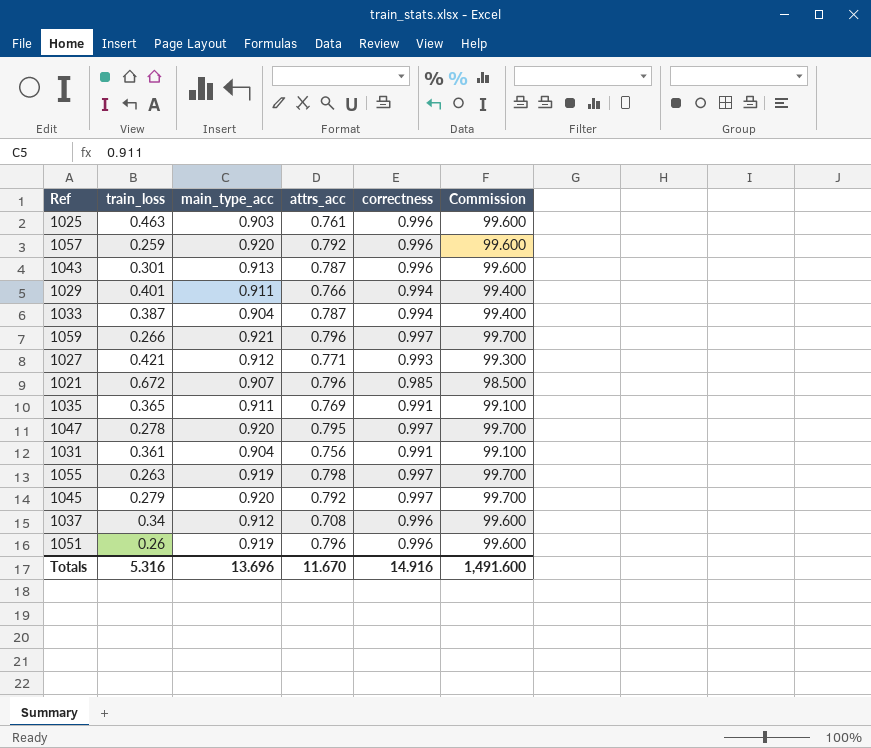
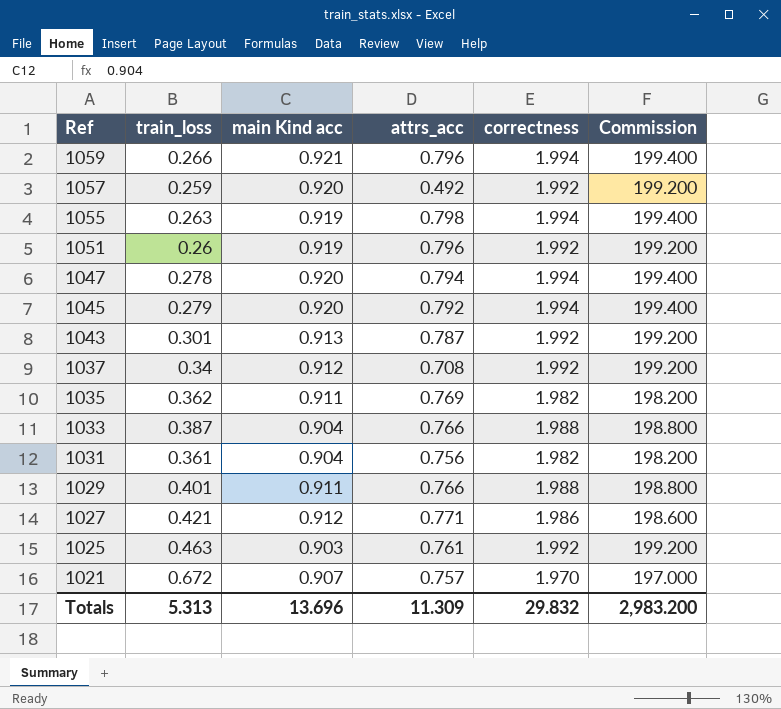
row order: none -> Ref descending
column name: main_type_acc -> main Kind acc
1059 | correctness: 0.997 -> 1.994
1059 | Commission: 99.700 -> 199.400
1057 | attrs_acc: 0.792 -> 0.492
1057 | correctness: 0.996 -> 1.992
1057 | Commission: 99.600 -> 199.200
1055 | correctness: 0.997 -> 1.994
1055 | Commission: 99.700 -> 199.400
1051 | correctness: 0.996 -> 1.992
1051 | Commission: 99.600 -> 199.200
1047 | attrs_acc: 0.795 -> 0.794
1047 | correctness: 0.997 -> 1.994
1047 | Commission: 99.700 -> 199.400
1045 | correctness: 0.997 -> 1.994
1045 | Commission: 99.700 -> 199.400
1043 | correctness: 0.996 -> 1.992
1043 | Commission: 99.600 -> 199.200
1037 | correctness: 0.996 -> 1.992
1037 | Commission: 99.600 -> 199.200
1035 | train_loss: 0.365 -> 0.362
1035 | correctness: 0.991 -> 1.982
1035 | Commission: 99.100 -> 198.200
1033 | attrs_acc: 0.787 -> 0.766
1033 | correctness: 0.994 -> 1.988
1033 | Commission: 99.400 -> 198.800
1031 | correctness: 0.991 -> 1.982
1031 | Commission: 99.100 -> 198.200
1029 | correctness: 0.994 -> 1.988
1029 | Commission: 99.400 -> 198.800
1027 | correctness: 0.993 -> 1.986
1027 | Commission: 99.300 -> 198.600
1025 | correctness: 0.996 -> 1.992
1025 | Commission: 99.600 -> 199.200
1021 | attrs_acc: 0.796 -> 0.757
1021 | correctness: 0.985 -> 1.970
1021 | Commission: 98.500 -> 197.000
Totals | train_loss: 5.316 -> 5.313
Totals | attrs_acc: 11.670 -> 11.309
Totals | correctness: 14.916 -> 29.832
Totals | Commission: 1,491.600 -> 2,983.200

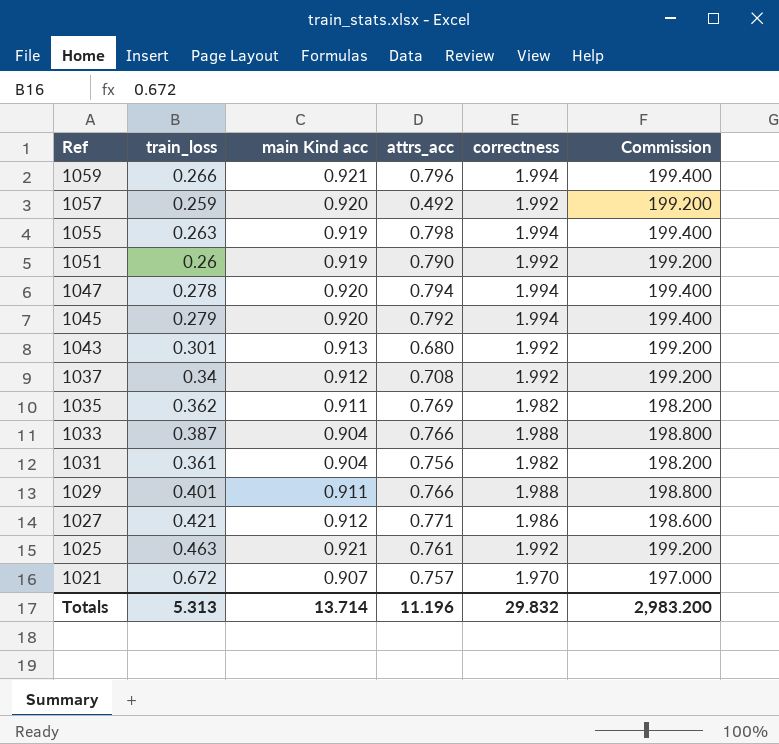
1051 | attrs_acc: 0.796 -> 0.790
1043 | attrs_acc: 0.787 -> 0.680
1025 | main Kind acc: 0.903 -> 0.921
Totals | main Kind acc: 13.696 -> 13.714
Totals | attrs_acc: 11.309 -> 11.196

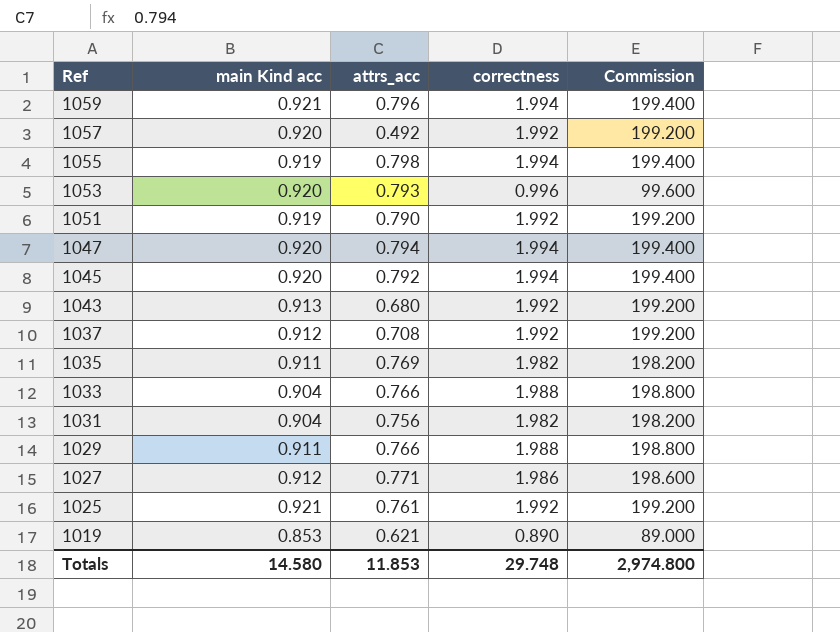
column train_loss | position: 2 -> none
row 1021: 0.672 | 0.907 | 0.757 | 1.970 | 197.000 -> none
row 1053: none -> 0.920 | 0.793 | 0.996 | 99.600
row 1019: none -> 0.853 | 0.621 | 0.890 | 89.000
Totals | main Kind acc: 13.714 -> 14.580
Totals | attrs_acc: 11.196 -> 11.853
Totals | correctness: 29.832 -> 29.748
Totals | Commission: 2,983.200 -> 2,974.800

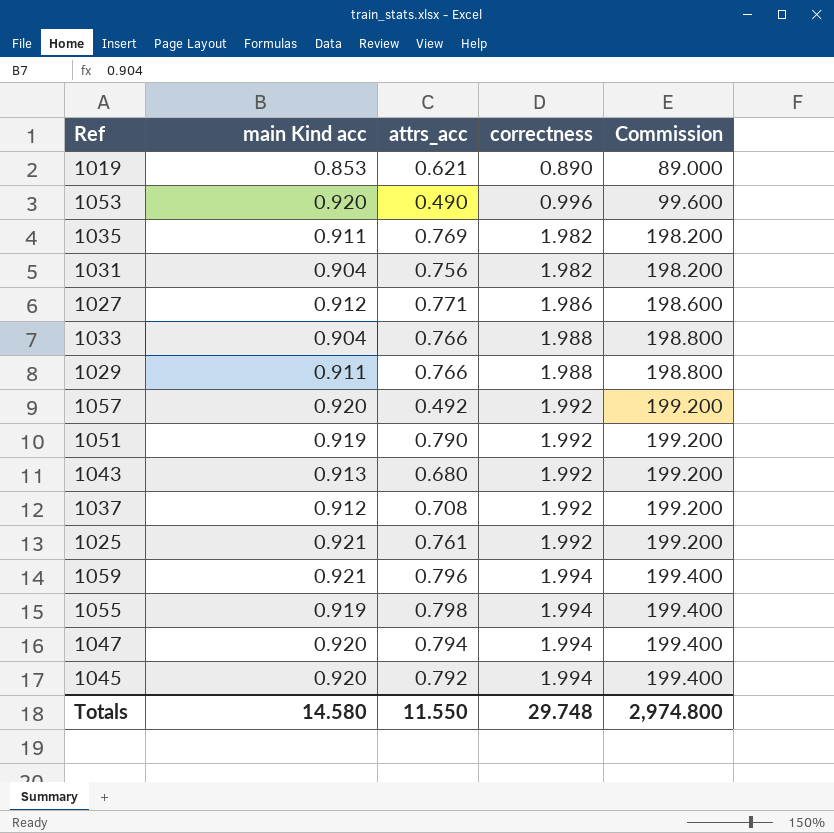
row order: Ref descending -> correctness ascending
1053 | attrs_acc: 0.793 -> 0.490
Totals | attrs_acc: 11.853 -> 11.550

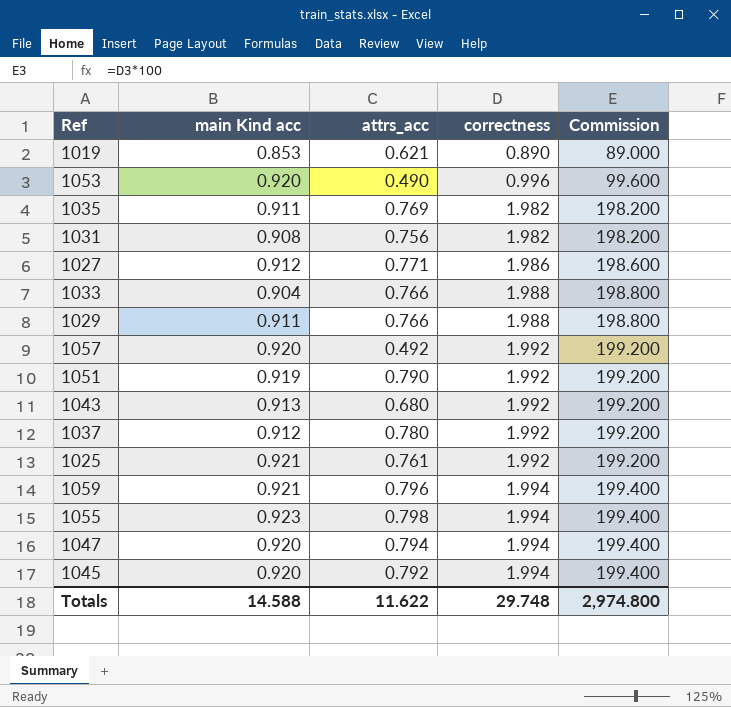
1031 | main Kind acc: 0.904 -> 0.908
1037 | attrs_acc: 0.708 -> 0.780
1055 | main Kind acc: 0.919 -> 0.923
Totals | main Kind acc: 14.580 -> 14.588
Totals | attrs_acc: 11.550 -> 11.622

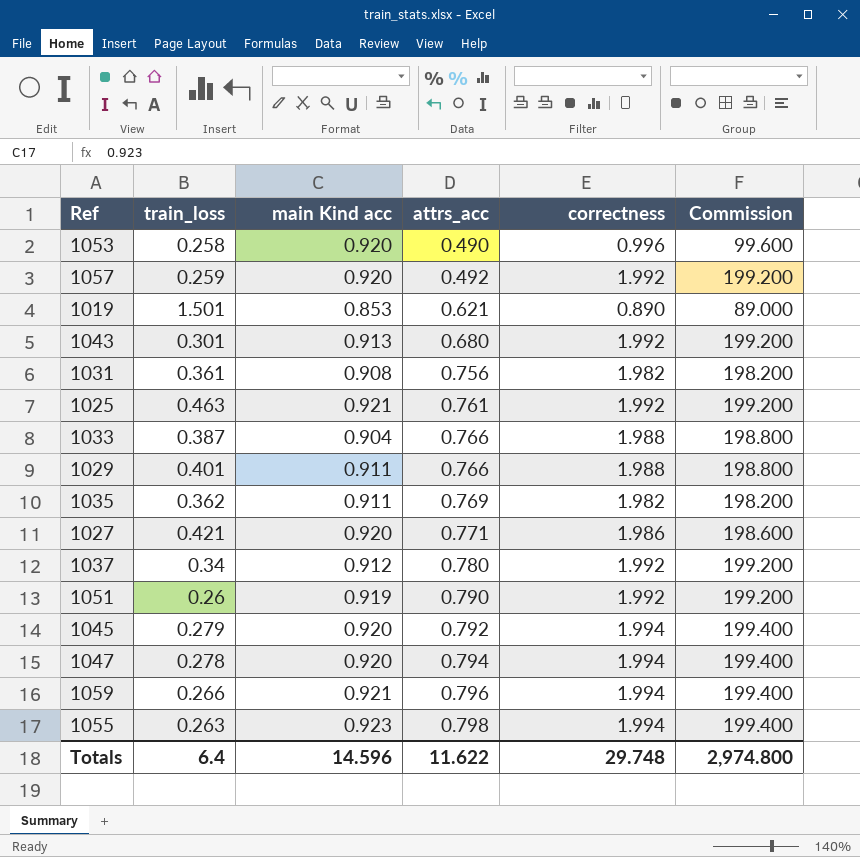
row order: correctness ascending -> attrs_acc ascending
column train_loss | position: none -> 2
1027 | main Kind acc: 0.912 -> 0.920
Totals | main Kind acc: 14.588 -> 14.596

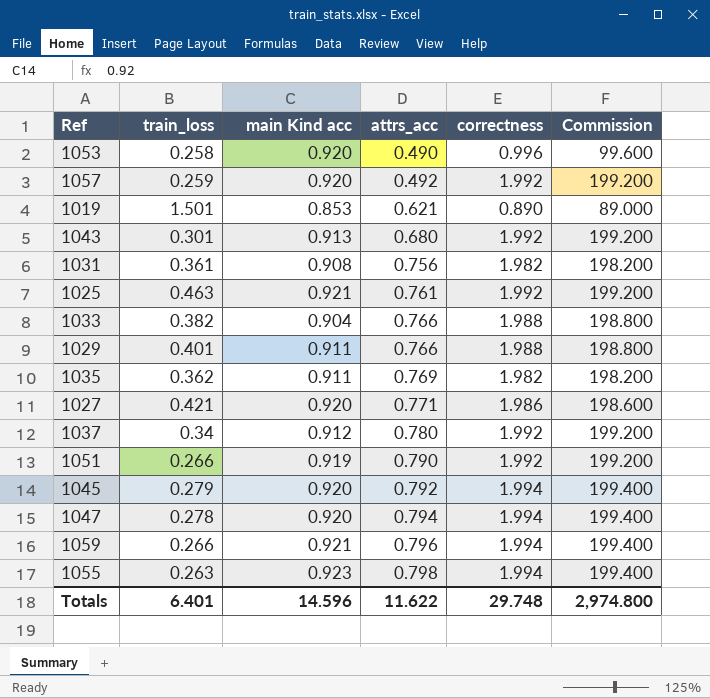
1033 | train_loss: 0.387 -> 0.382
1051 | train_loss: 0.26 -> 0.266
Totals | train_loss: 6.4 -> 6.401

